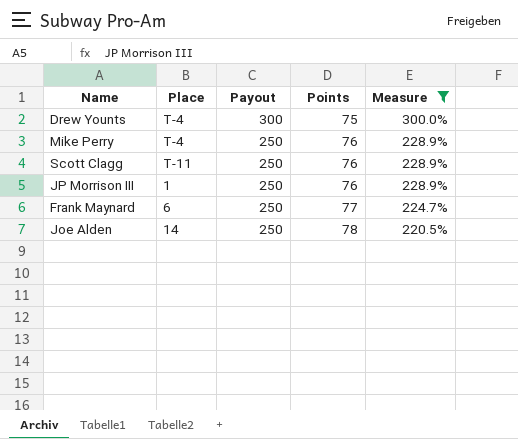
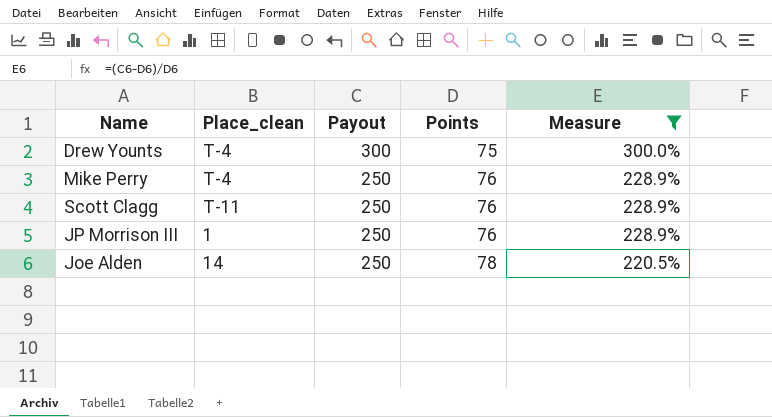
column name: Place -> Place_clean
row Frank Maynard: 6 | 250 | 77 | 224.7% -> none

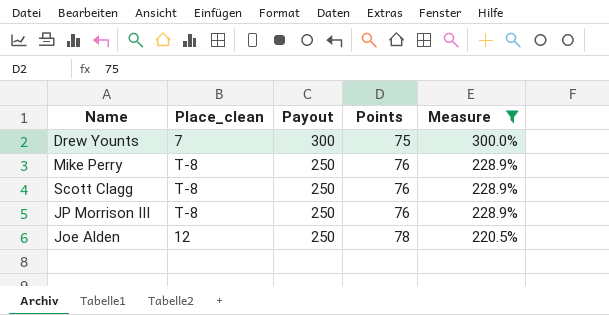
Drew Younts | Place_clean: T-4 -> 7
Mike Perry | Place_clean: T-4 -> T-8
Scott Clagg | Place_clean: T-11 -> T-8
JP Morrison III | Place_clean: 1 -> T-8
Joe Alden | Place_clean: 14 -> 12

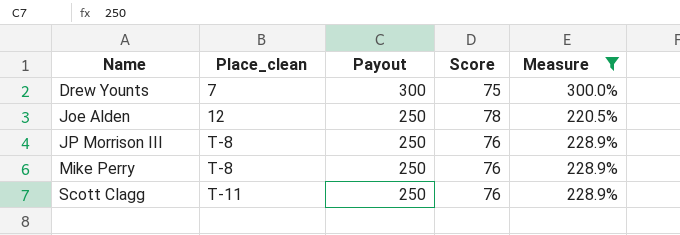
row order: Payout descending -> Name ascending
column name: Points -> Score
Scott Clagg | Place_clean: T-8 -> T-11

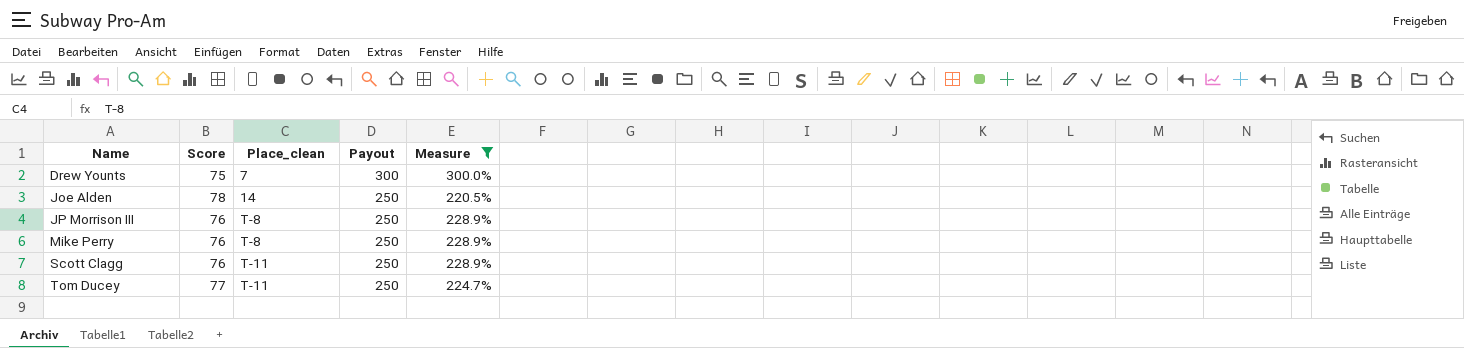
column Score | position: 4 -> 2
Joe Alden | Place_clean: 12 -> 14
row Tom Ducey: none -> 77 | T-11 | 250 | 224.7%

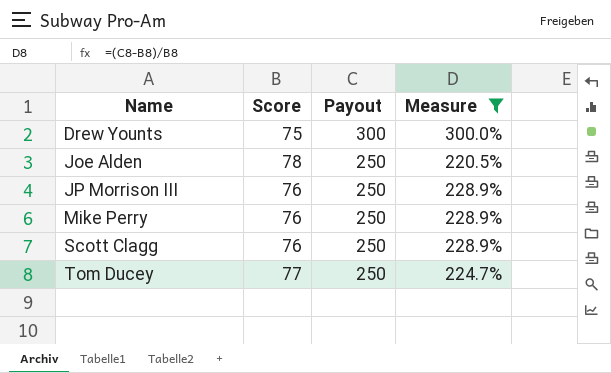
column Place_clean | position: 3 -> none

